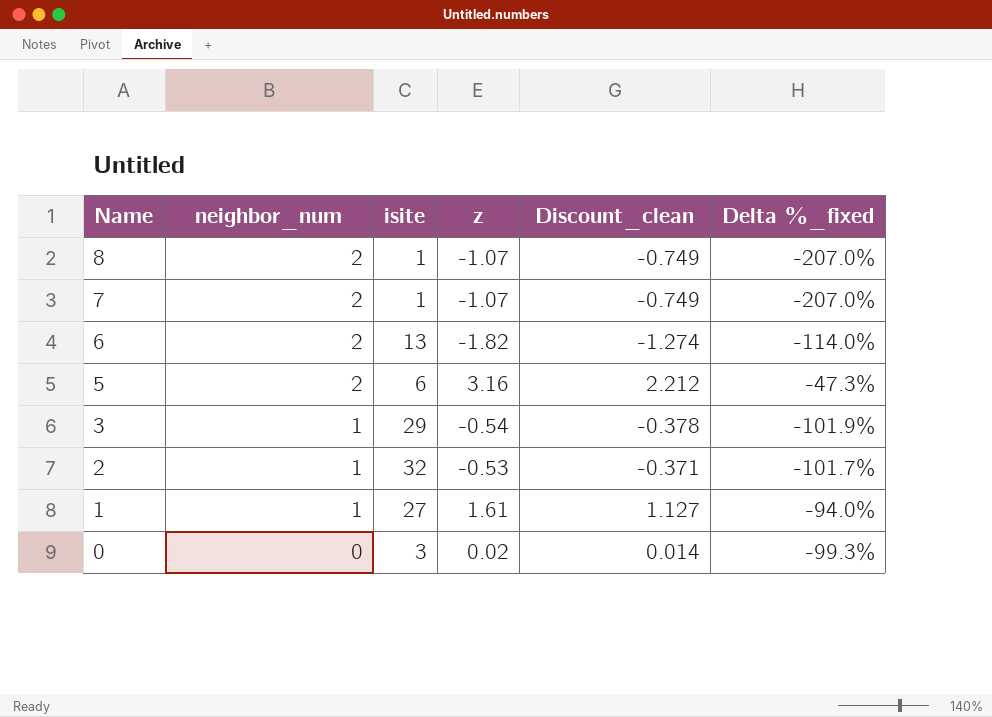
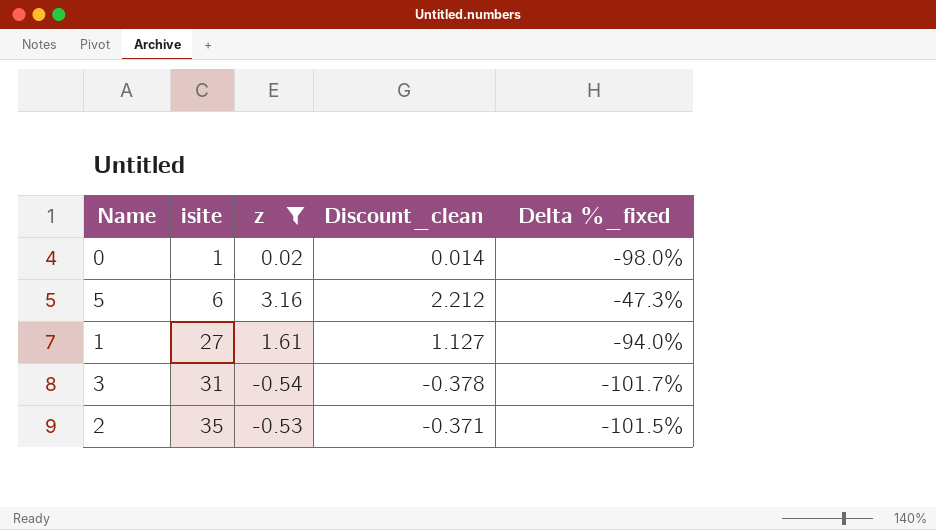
filter: none -> z >= -0.54
row order: Name descending -> isite ascending
column neighbor_num | position: 2 -> none
0 | isite: 3 -> 1
0 | Delta %_fixed: -99.3% -> -98.0%
3 | isite: 29 -> 31
3 | Delta %_fixed: -101.9% -> -101.7%
2 | isite: 32 -> 35
2 | Delta %_fixed: -101.7% -> -101.5%

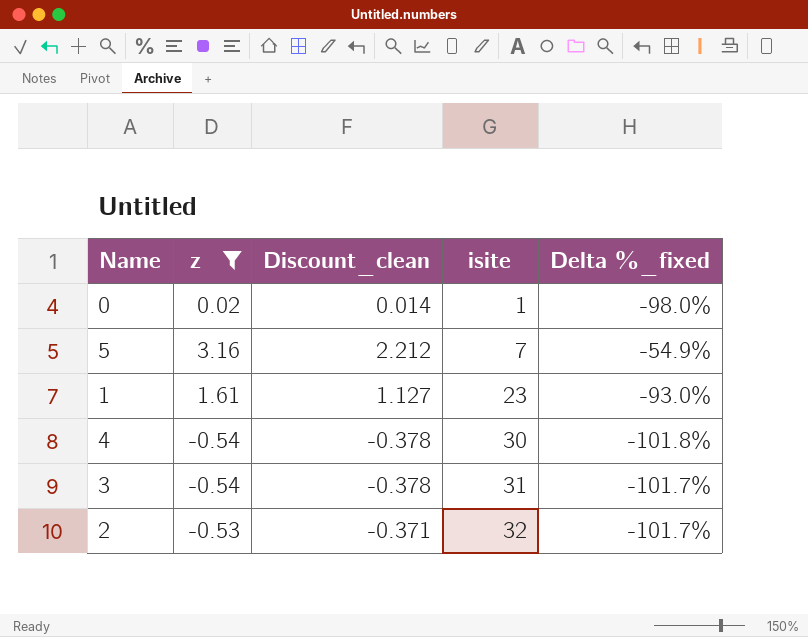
column isite | position: 2 -> 4
5 | isite: 6 -> 7
5 | Delta %_fixed: -47.3% -> -54.9%
1 | isite: 27 -> 23
1 | Delta %_fixed: -94.0% -> -93.0%
row 4: none -> -0.54 | -0.378 | 30 | -101.8%
2 | isite: 35 -> 32
2 | Delta %_fixed: -101.5% -> -101.7%

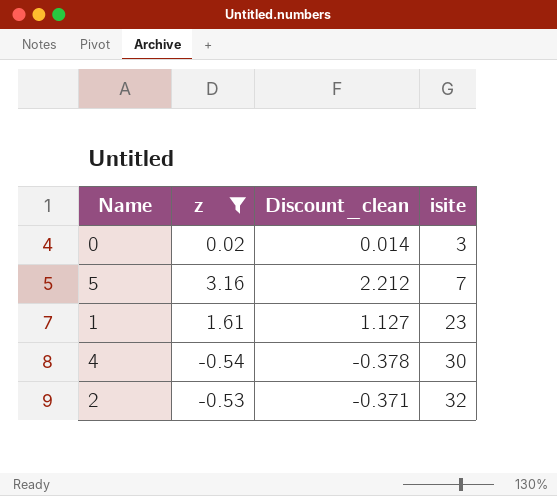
column Delta %_fixed | formula: ([z] - [isite]) / [isite] -> none
row 3: -0.54 | -0.378 | 31 | -101.7% -> none
0 | isite: 1 -> 3

